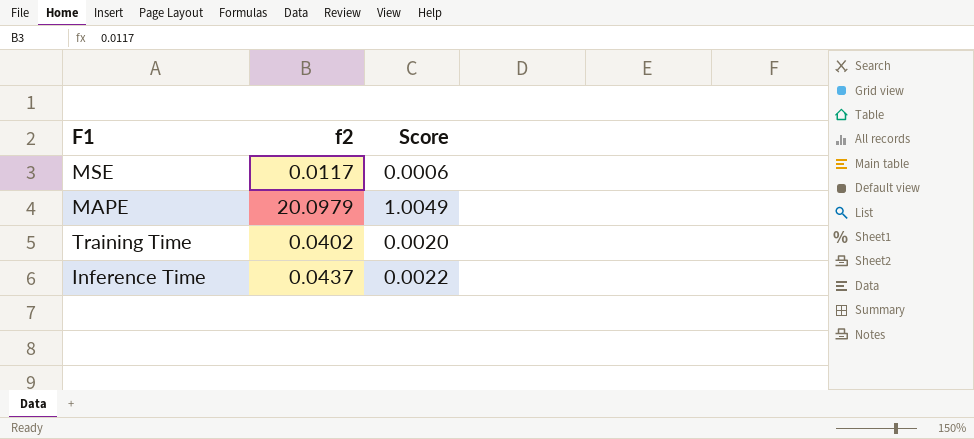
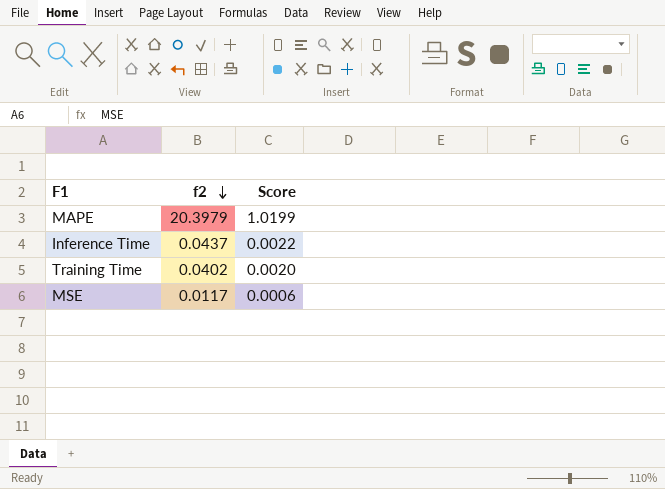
row order: none -> f2 descending
MAPE | f2: 20.0979 -> 20.3979
MAPE | Score: 1.0049 -> 1.0199

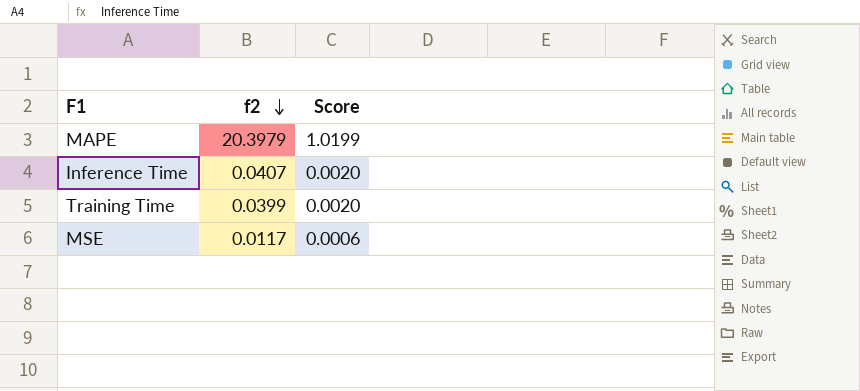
Inference Time | f2: 0.0437 -> 0.0407
Inference Time | Score: 0.0022 -> 0.0020
Training Time | f2: 0.0402 -> 0.0399

